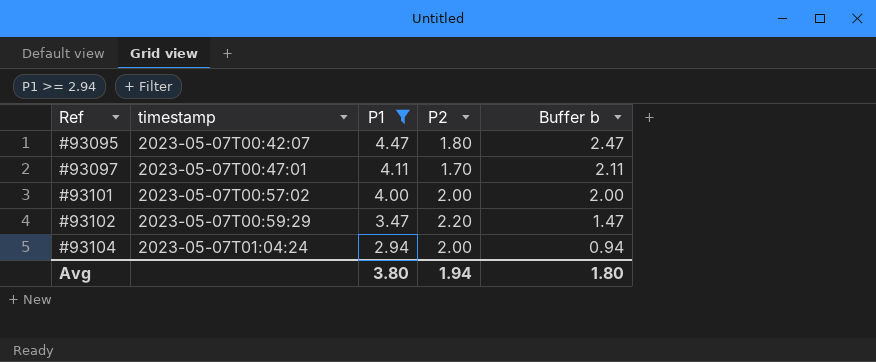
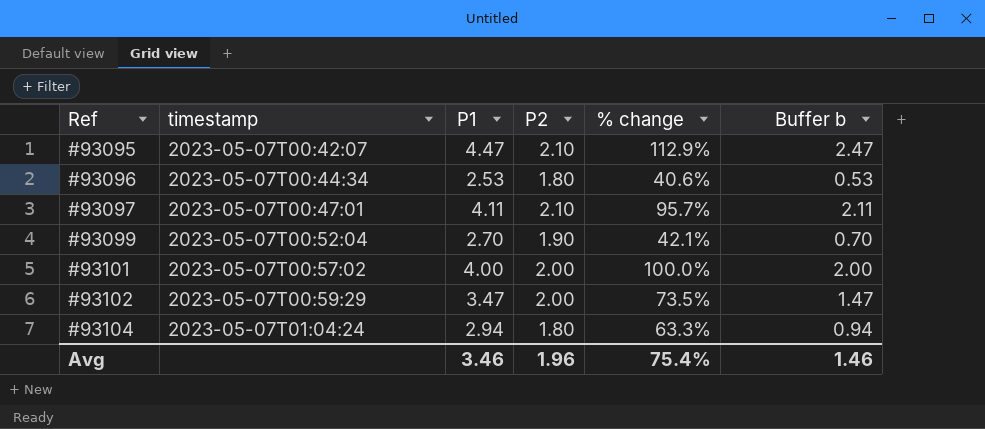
filter: P1 >= 2.94 -> none
column % change | formula: none -> ([P1] - [P2]) / [P2]
#93095 | P2: 1.80 -> 2.10
#93097 | P2: 1.70 -> 2.10
#93102 | P2: 2.20 -> 2.00
#93104 | P2: 2.00 -> 1.80
Avg | P1: 3.80 -> 3.46
Avg | P2: 1.94 -> 1.96
Avg | Buffer b: 1.80 -> 1.46

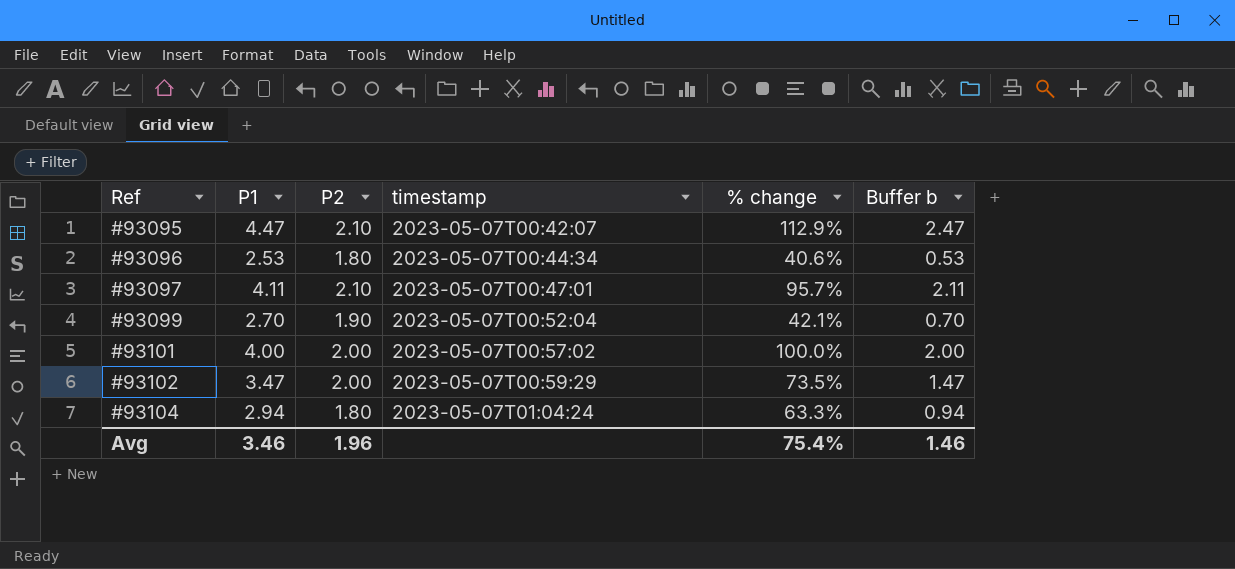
column timestamp | position: 2 -> 4

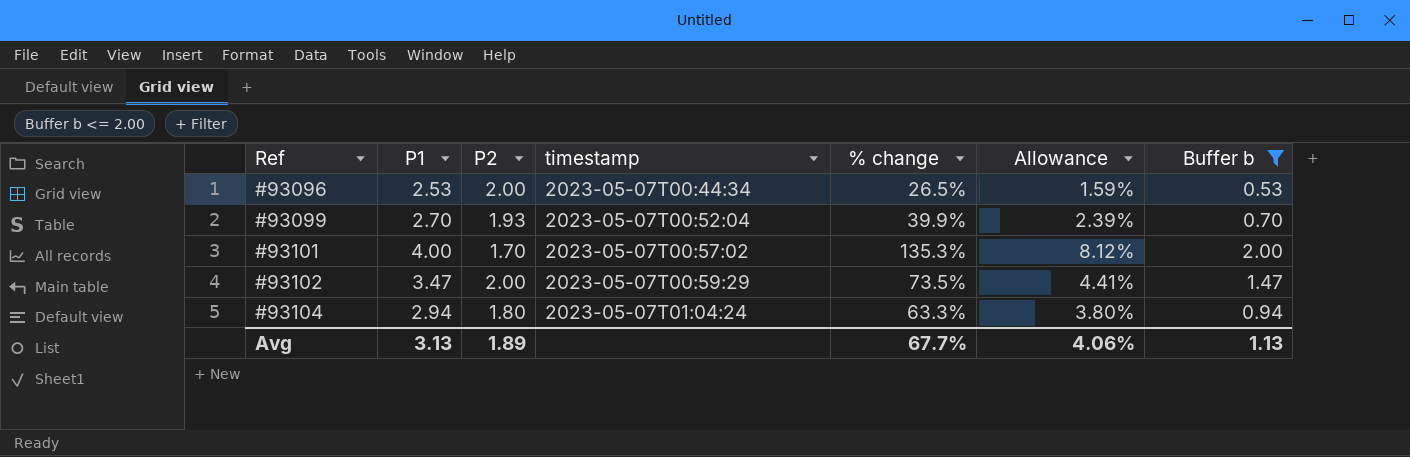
filter: none -> Buffer b <= 2.00
column Allowance | formula: none -> [% change] * 0.06
#93096 | P2: 1.80 -> 2.00
#93096 | % change: 40.6% -> 26.5%
#93099 | P2: 1.90 -> 1.93
#93099 | % change: 42.1% -> 39.9%
#93101 | P2: 2.00 -> 1.70
#93101 | % change: 100.0% -> 135.3%
Avg | P1: 3.46 -> 3.13
Avg | P2: 1.96 -> 1.89
Avg | % change: 75.4% -> 67.7%
Avg | Buffer b: 1.46 -> 1.13

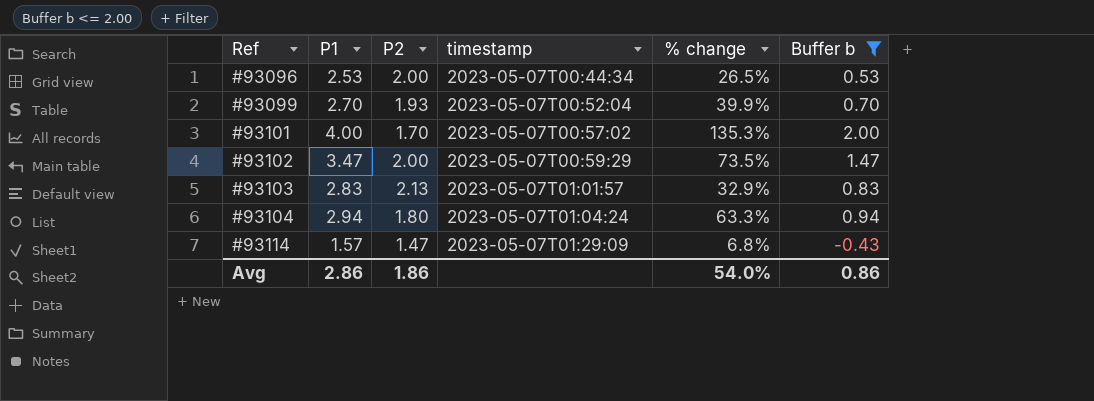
column Allowance | formula: [% change] * 0.06 -> none
row #93103: none -> 2.83 | 2.13 | 2023-05-07T01:01:57 | 32.9% | 0.83
row #93114: none -> 1.57 | 1.47 | 2023-05-07T01:29:09 | 6.8% | -0.43
Avg | P1: 3.13 -> 2.86
Avg | P2: 1.89 -> 1.86
Avg | % change: 67.7% -> 54.0%
Avg | Buffer b: 1.13 -> 0.86

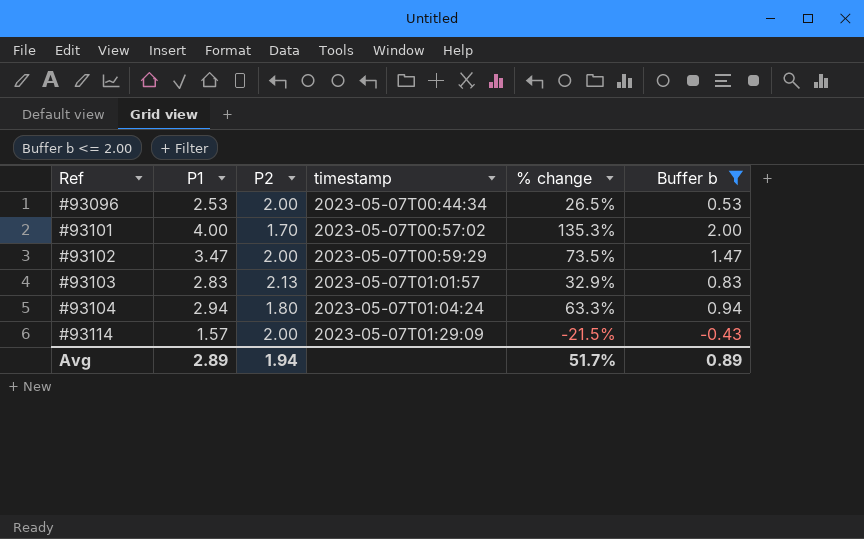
row #93099: 2.70 | 1.93 | 2023-05-07T00:52:04 | 39.9% | 0.70 -> none
#93114 | P2: 1.47 -> 2.00
#93114 | % change: 6.8% -> -21.5%
Avg | P1: 2.86 -> 2.89
Avg | P2: 1.86 -> 1.94
Avg | % change: 54.0% -> 51.7%
Avg | Buffer b: 0.86 -> 0.89

